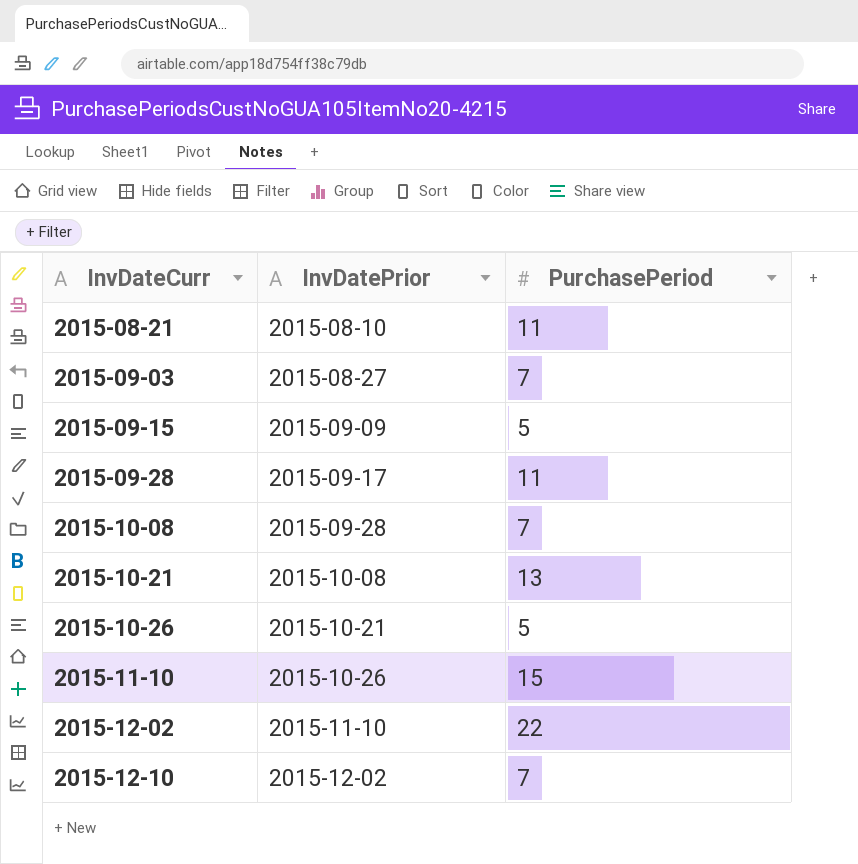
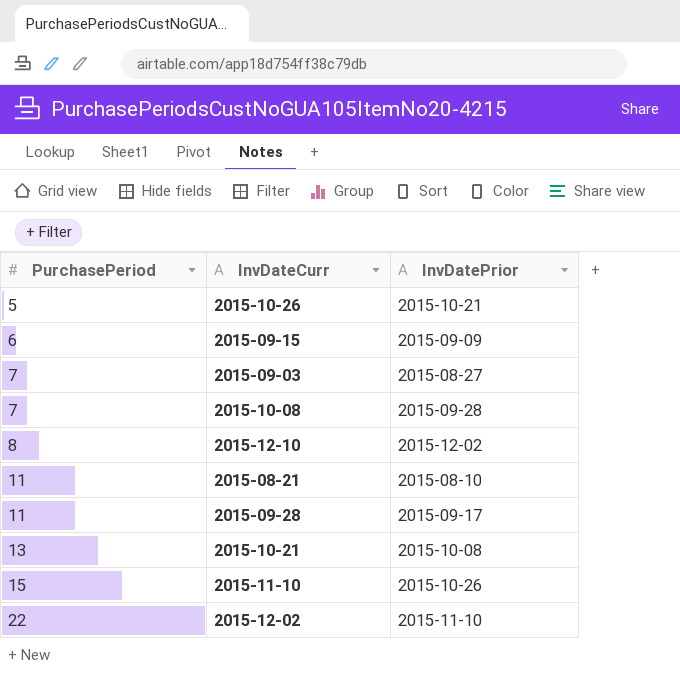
row order: InvDateCurr ascending -> PurchasePeriod ascending
column PurchasePeriod | position: 3 -> 1
2015-09-15 | PurchasePeriod: 5 -> 6
2015-12-10 | PurchasePeriod: 7 -> 8

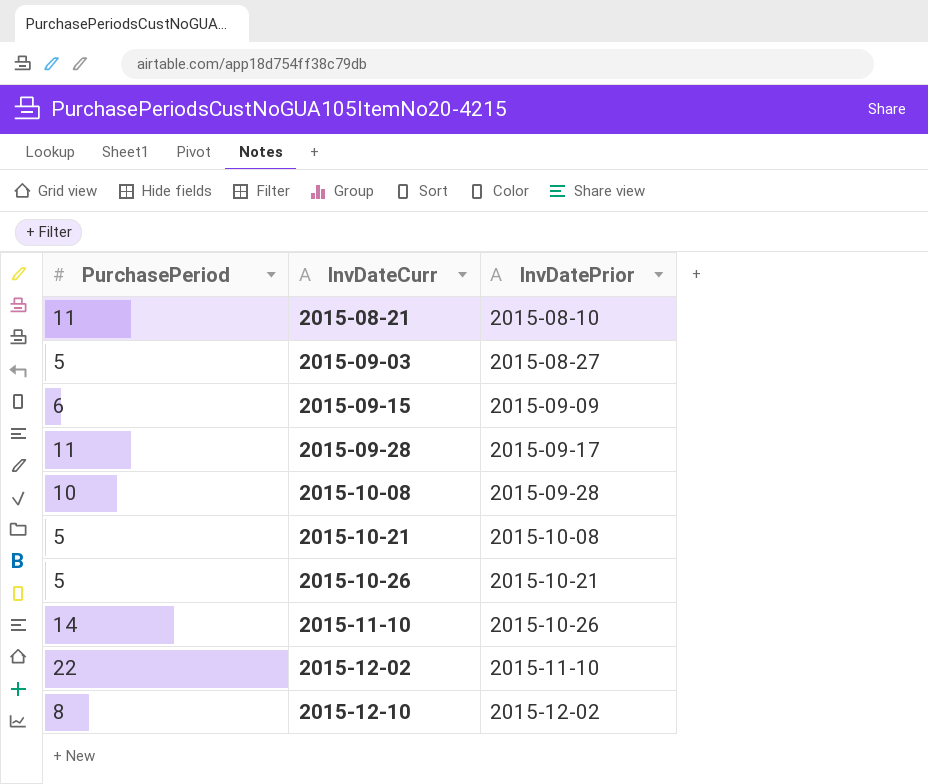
row order: PurchasePeriod ascending -> InvDateCurr ascending
2015-09-03 | PurchasePeriod: 7 -> 5
2015-10-08 | PurchasePeriod: 7 -> 10
2015-10-21 | PurchasePeriod: 13 -> 5
2015-11-10 | PurchasePeriod: 15 -> 14

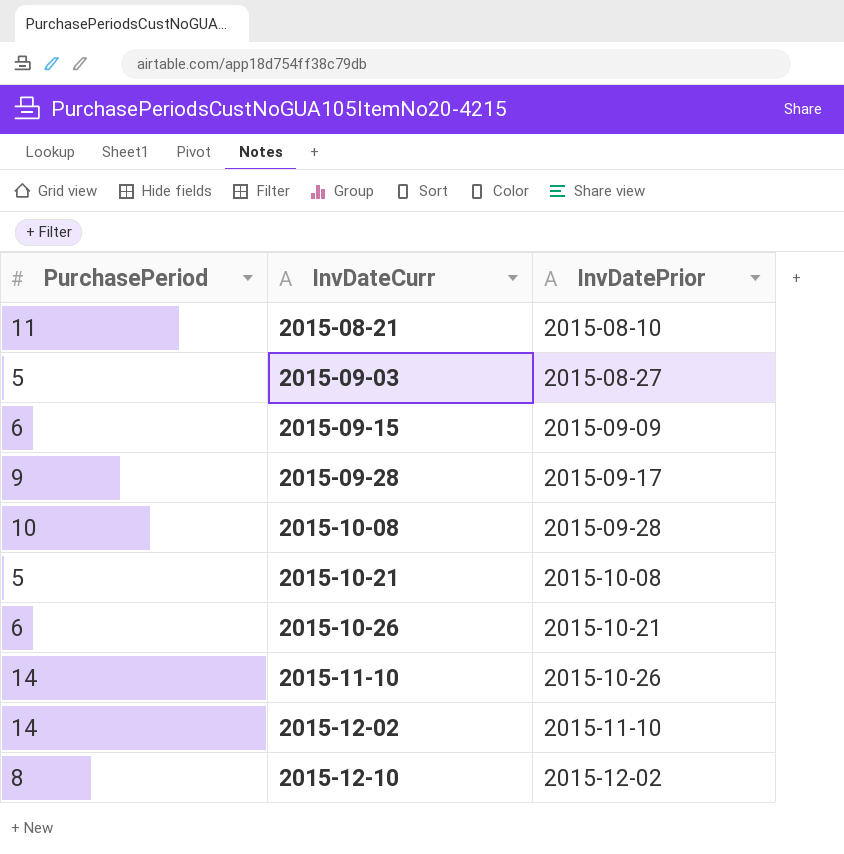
2015-09-28 | PurchasePeriod: 11 -> 9
2015-10-26 | PurchasePeriod: 5 -> 6
2015-12-02 | PurchasePeriod: 22 -> 14

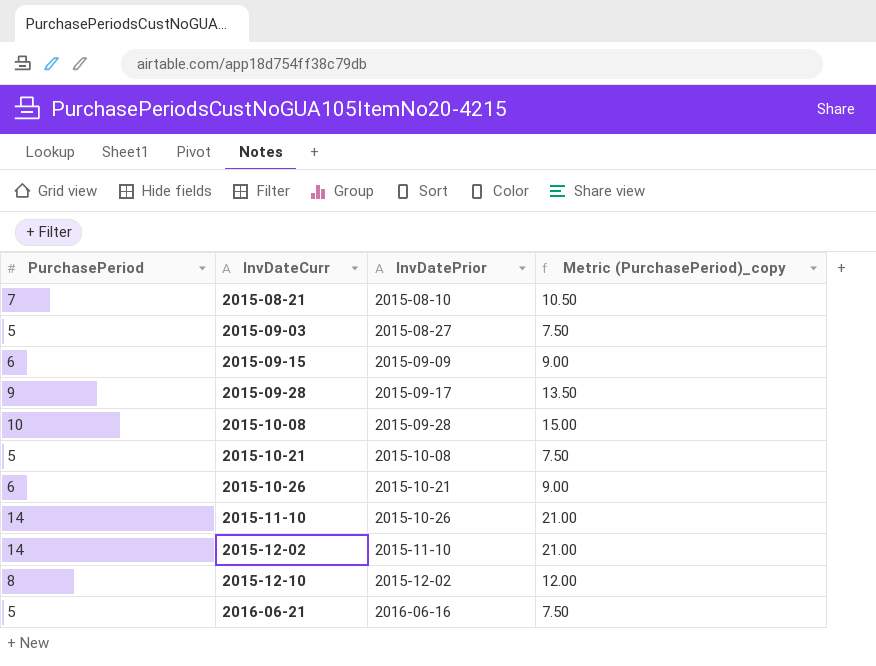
column Metric (PurchasePeriod)_copy | formula: none -> [PurchasePeriod] * 1.5
2015-08-21 | PurchasePeriod: 11 -> 7
row 2016-06-21: none -> 5 | 2016-06-16 | 7.50

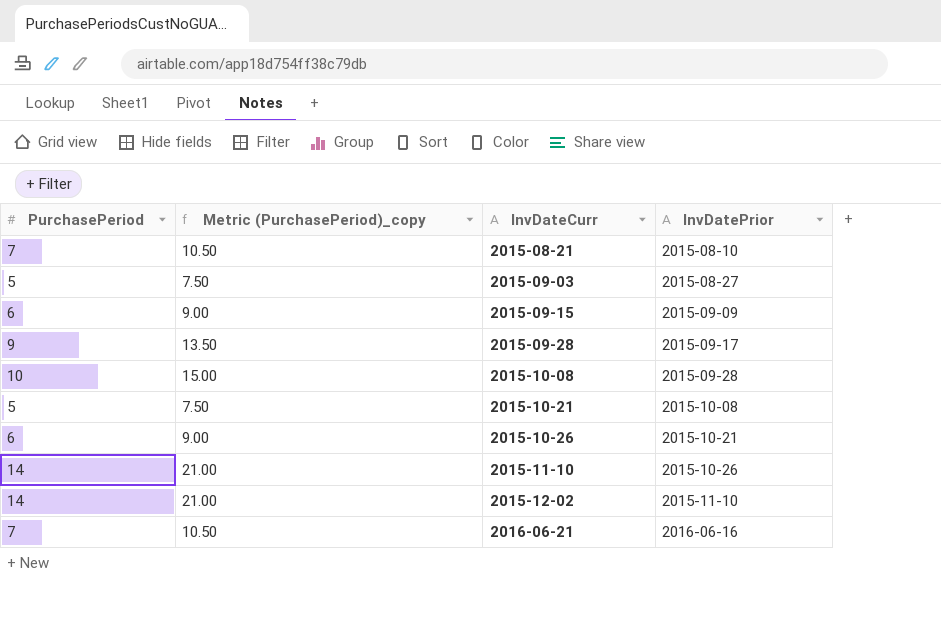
column Metric (PurchasePeriod)_copy | position: 4 -> 2
row 2015-12-10: 8 | 2015-12-02 | 12.00 -> none
2016-06-21 | PurchasePeriod: 5 -> 7
2016-06-21 | Metric (PurchasePeriod)_copy: 7.50 -> 10.50

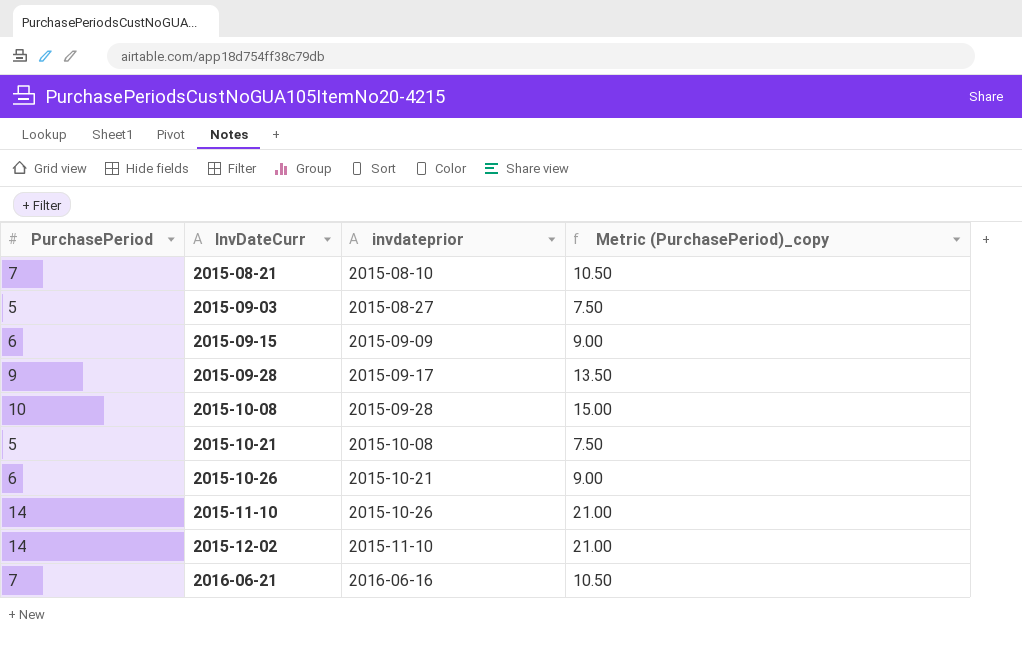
column name: InvDatePrior -> invdateprior
column Metric (PurchasePeriod)_copy | position: 2 -> 4

